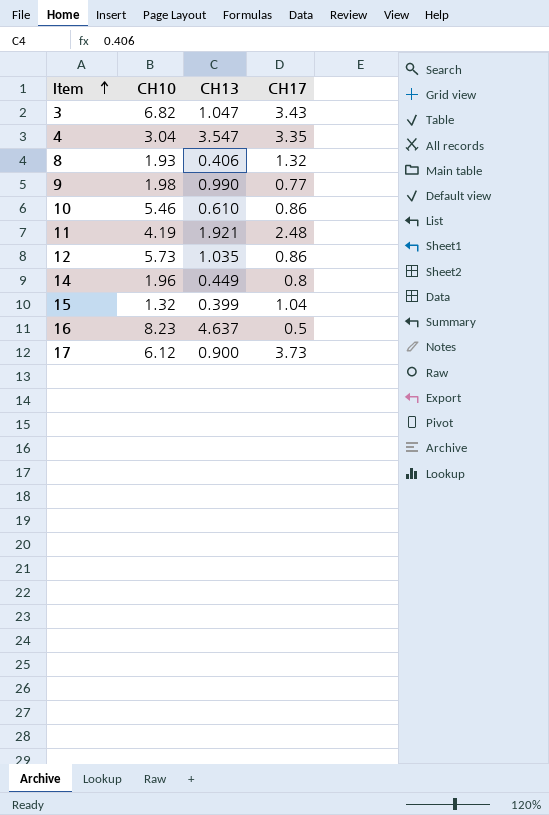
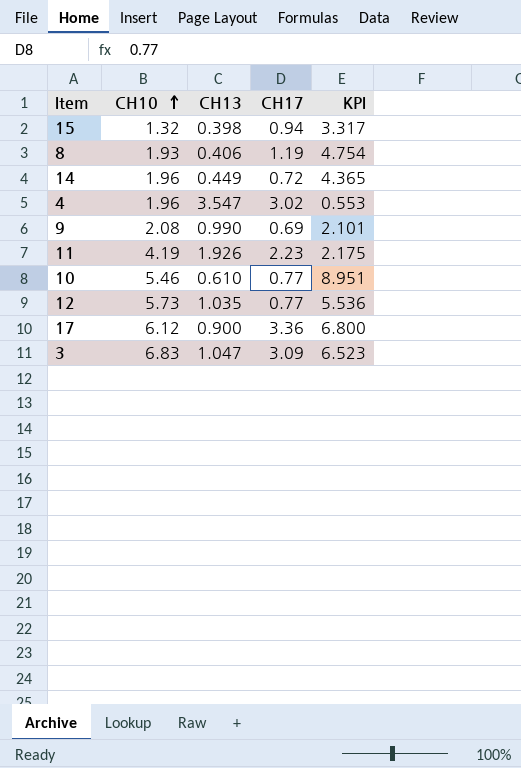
row order: Item ascending -> CH10 ascending
column KPI | formula: none -> [CH10] / [CH13]
row 16: 8.23 | 4.637 | 0.5 -> none
15 | CH13: 0.399 -> 0.398
15 | CH17: 1.04 -> 0.94
8 | CH17: 1.32 -> 1.19
14 | CH17: 0.8 -> 0.72
4 | CH10: 3.04 -> 1.96
4 | CH17: 3.35 -> 3.02
9 | CH10: 1.98 -> 2.08
9 | CH17: 0.77 -> 0.69
11 | CH13: 1.921 -> 1.926
11 | CH17: 2.48 -> 2.23
10 | CH17: 0.86 -> 0.77
12 | CH17: 0.86 -> 0.77
17 | CH17: 3.73 -> 3.36
3 | CH10: 6.82 -> 6.83
3 | CH17: 3.43 -> 3.09

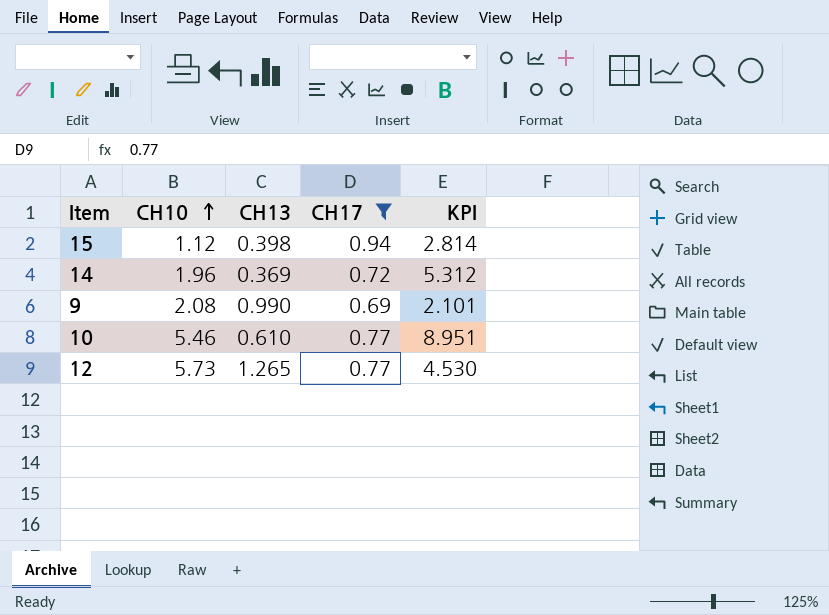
filter: none -> CH17 <= 0.94
15 | CH10: 1.32 -> 1.12
15 | KPI: 3.317 -> 2.814
14 | CH13: 0.449 -> 0.369
14 | KPI: 4.365 -> 5.312
12 | CH13: 1.035 -> 1.265
12 | KPI: 5.536 -> 4.530

